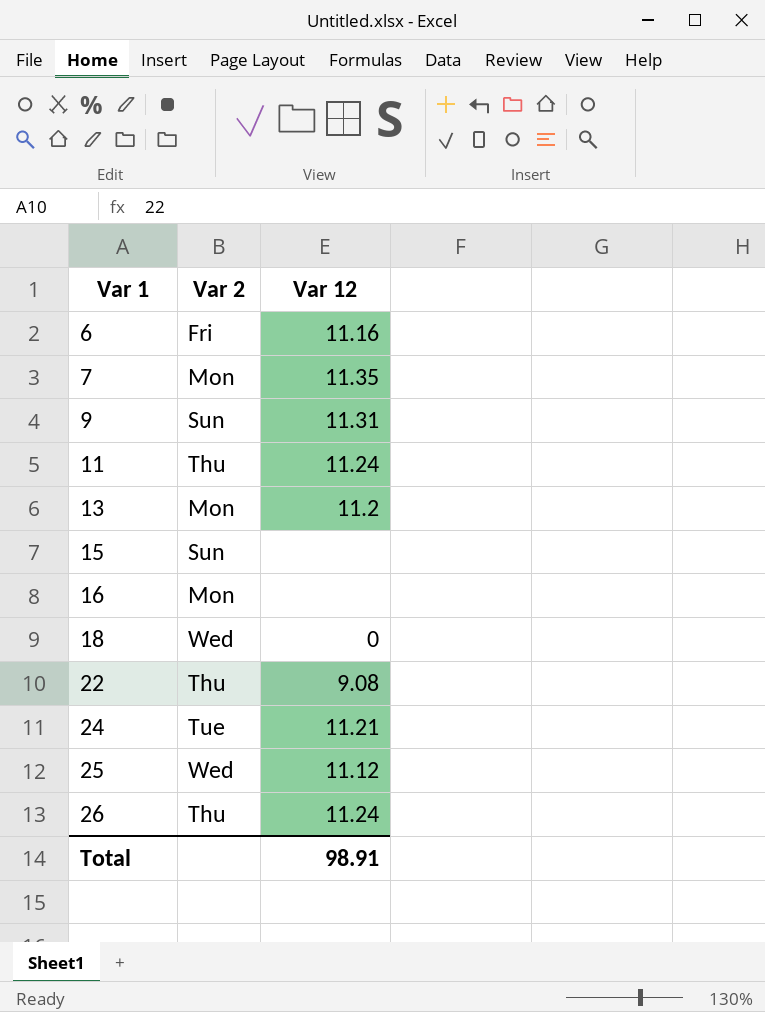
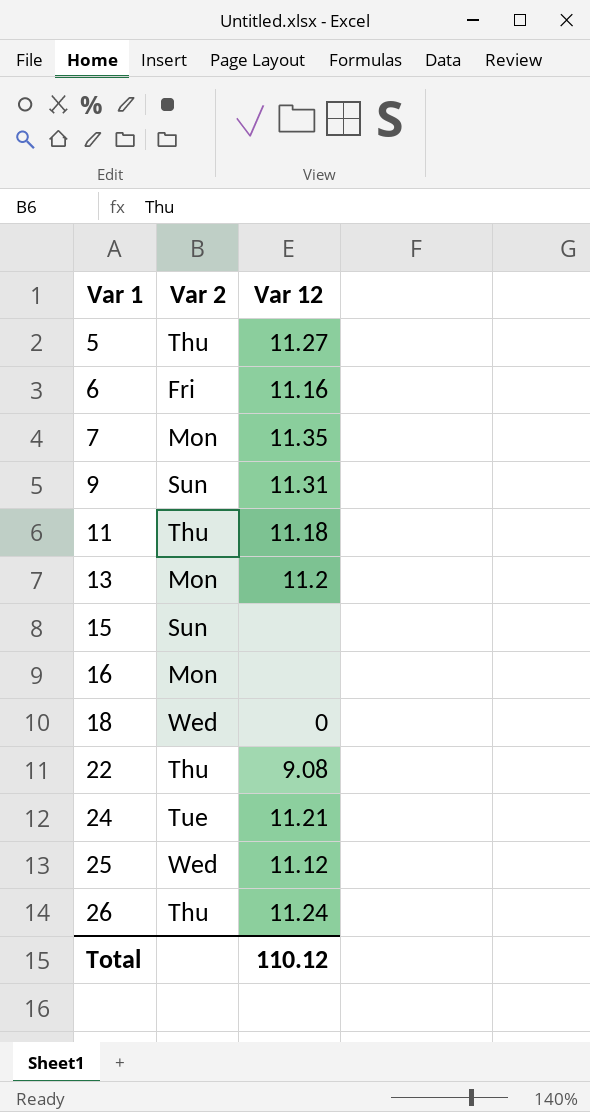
row 5: none -> Thu | 11.27
11 | Var 12: 11.24 -> 11.18
Total | Var 12: 98.91 -> 110.12

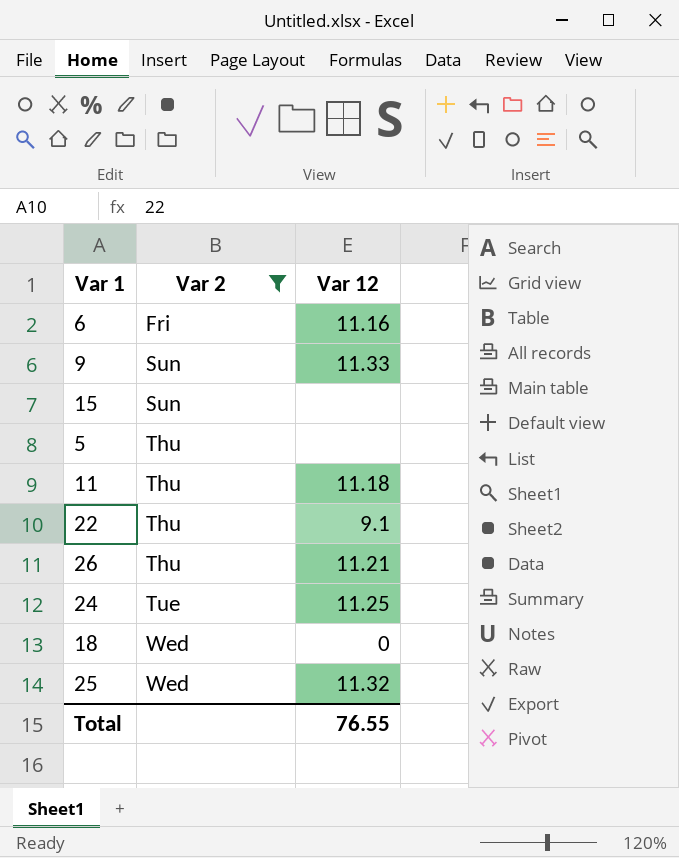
filter: none -> Var 2 != Mon
row order: Var 1 ascending -> Var 2 ascending
9 | Var 12: 11.31 -> 11.33
5 | Var 12: 11.27 -> none
22 | Var 12: 9.08 -> 9.1
26 | Var 12: 11.24 -> 11.21
24 | Var 12: 11.21 -> 11.25
25 | Var 12: 11.12 -> 11.32
Total | Var 12: 110.12 -> 76.55

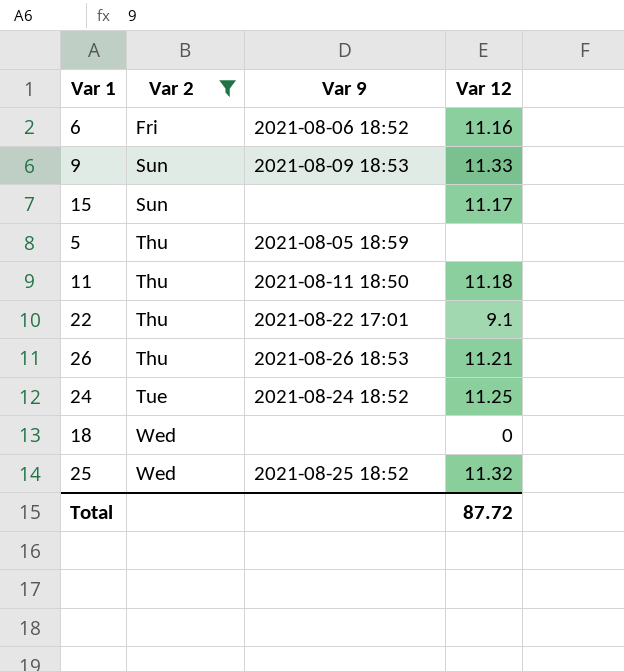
column Var 9 | position: none -> 3
15 | Var 12: none -> 11.17
Total | Var 12: 76.55 -> 87.72

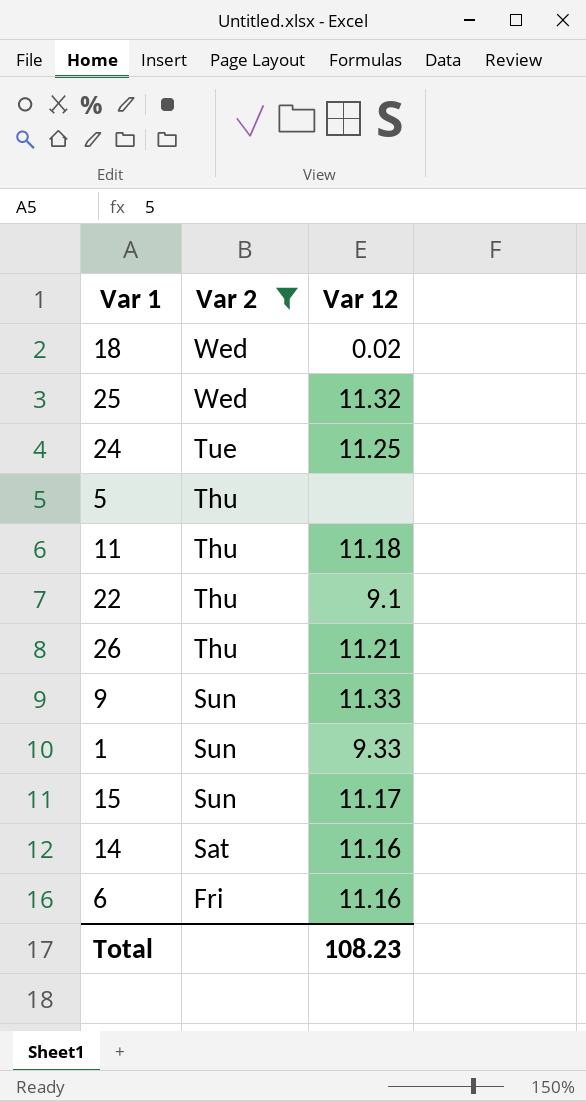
row order: Var 2 ascending -> Var 2 descending
column Var 9 | position: 3 -> none
18 | Var 12: 0 -> 0.02
row 1: none -> Sun | 9.33
row 14: none -> Sat | 11.16
Total | Var 12: 87.72 -> 108.23

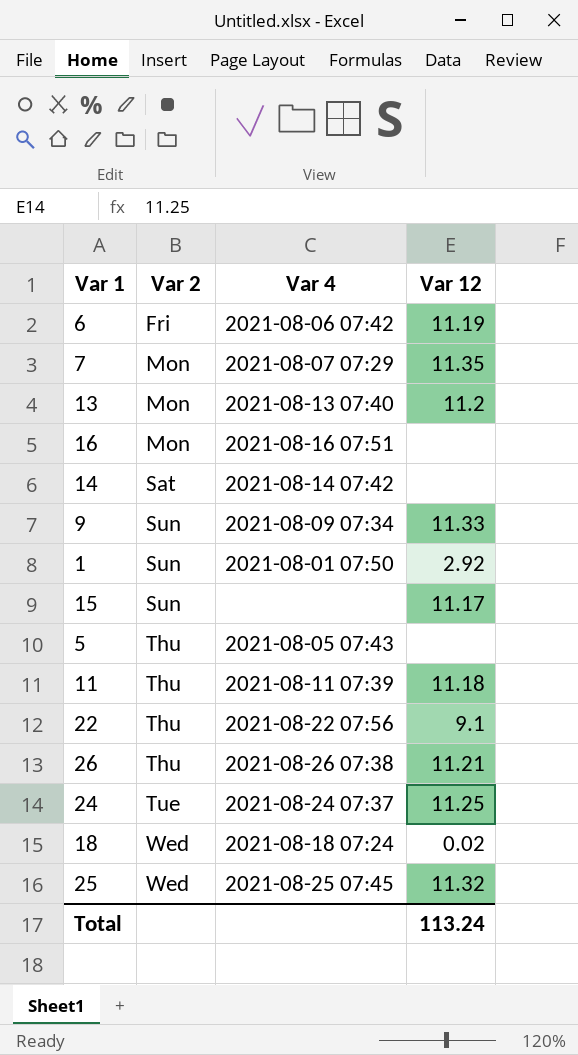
filter: Var 2 != Mon -> none
row order: Var 2 descending -> Var 2 ascending
column Var 4 | position: none -> 3
6 | Var 12: 11.16 -> 11.19
14 | Var 12: 11.16 -> none
1 | Var 12: 9.33 -> 2.92
Total | Var 12: 108.23 -> 113.24

